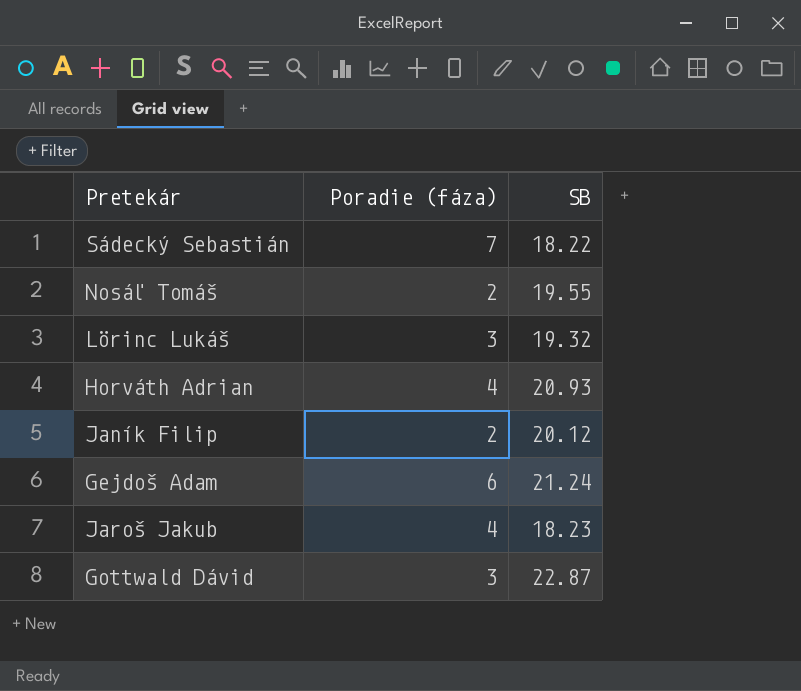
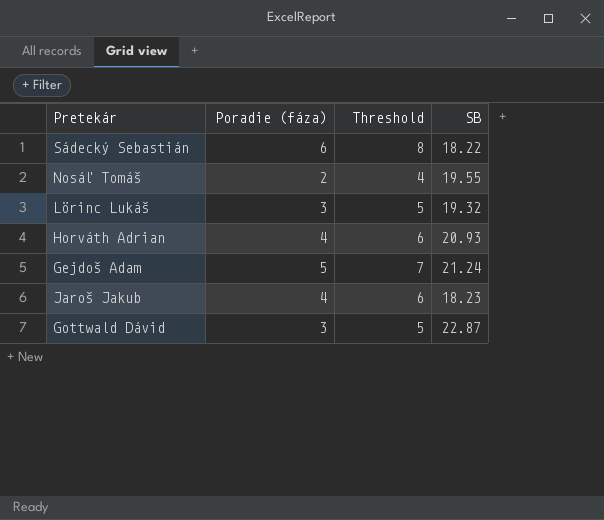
column Threshold | formula: none -> [Poradie (fáza)] + 2
row Janík Filip: 2 | 20.12 -> none
Sádecký Sebastián | Poradie (fáza): 7 -> 6
Gejdoš Adam | Poradie (fáza): 6 -> 5

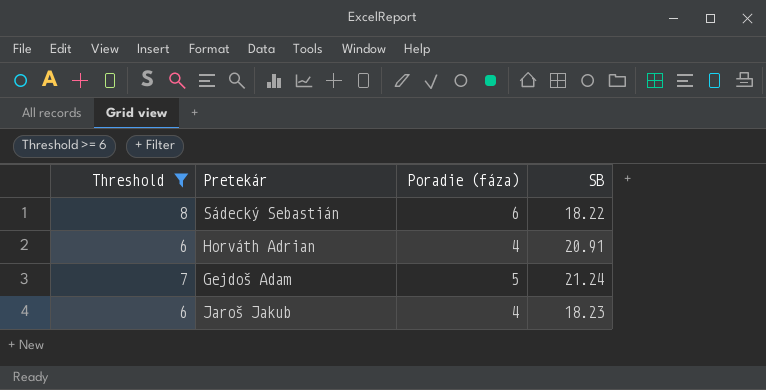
filter: none -> Threshold >= 6
column Threshold | position: 3 -> 1
Horváth Adrian | SB: 20.93 -> 20.91

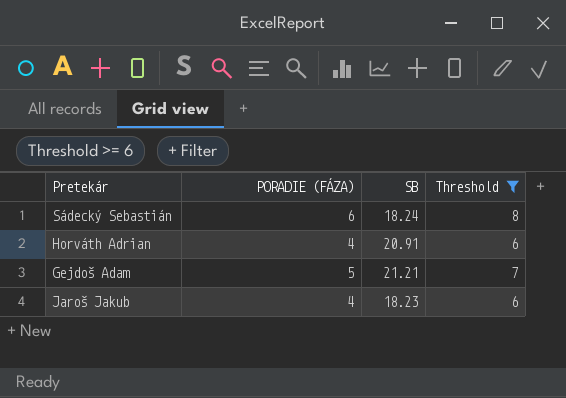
column name: Poradie (fáza) -> PORADIE (FÁZA)
column Threshold | position: 1 -> 4
Sádecký Sebastián | SB: 18.22 -> 18.24
Gejdoš Adam | SB: 21.24 -> 21.21

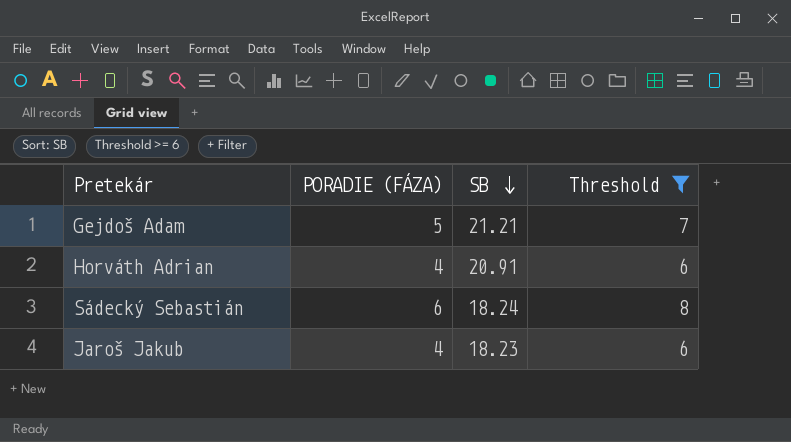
row order: none -> SB descending

